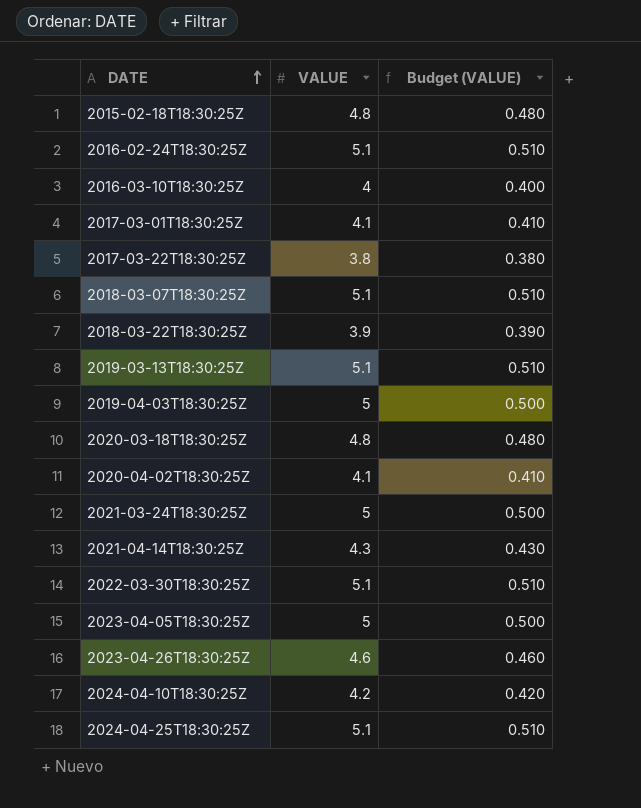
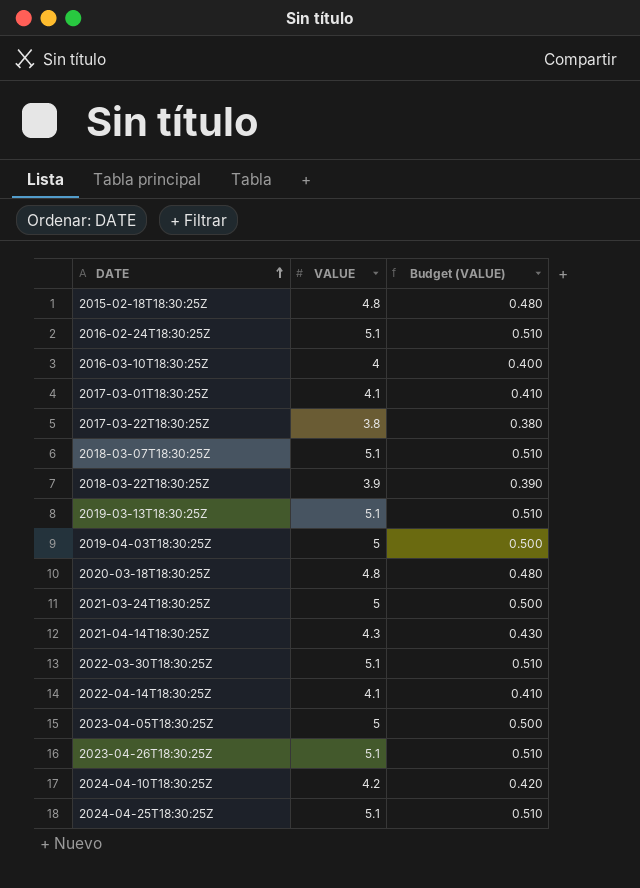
row 2020-04-02T18:30:25Z: 4.1 | 0.410 -> none
row 2022-04-14T18:30:25Z: none -> 4.1 | 0.410
2023-04-26T18:30:25Z | VALUE: 4.6 -> 5.1
2023-04-26T18:30:25Z | Budget (VALUE): 0.460 -> 0.510

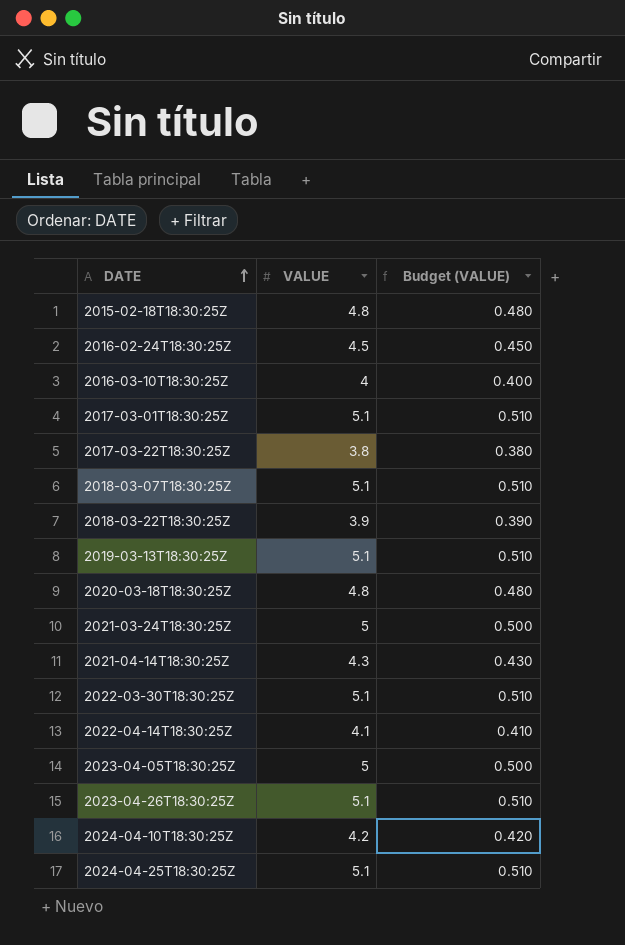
row 2019-04-03T18:30:25Z: 5 | 0.500 -> none
2016-02-24T18:30:25Z | VALUE: 5.1 -> 4.5
2016-02-24T18:30:25Z | Budget (VALUE): 0.510 -> 0.450
2017-03-01T18:30:25Z | VALUE: 4.1 -> 5.1
2017-03-01T18:30:25Z | Budget (VALUE): 0.410 -> 0.510

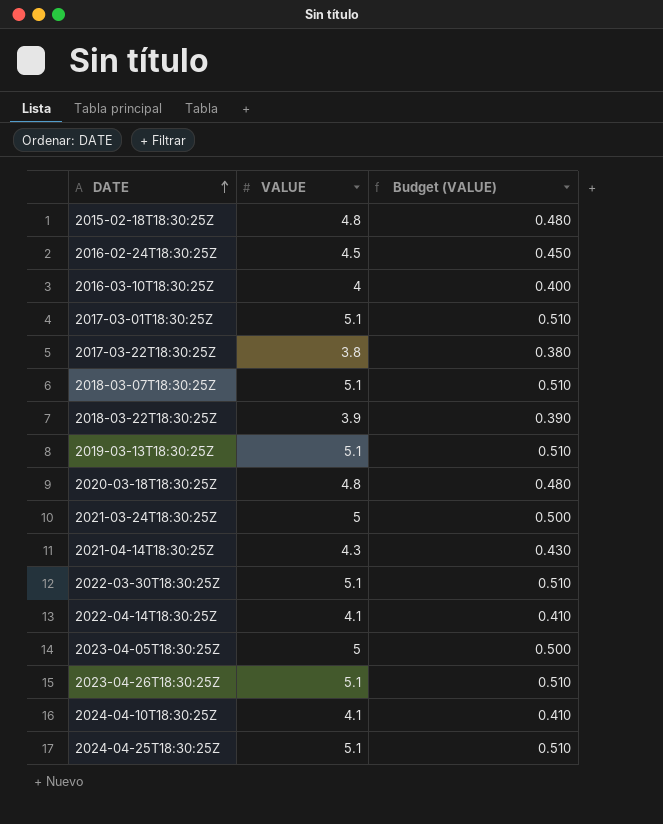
2024-04-10T18:30:25Z | VALUE: 4.2 -> 4.1
2024-04-10T18:30:25Z | Budget (VALUE): 0.420 -> 0.410

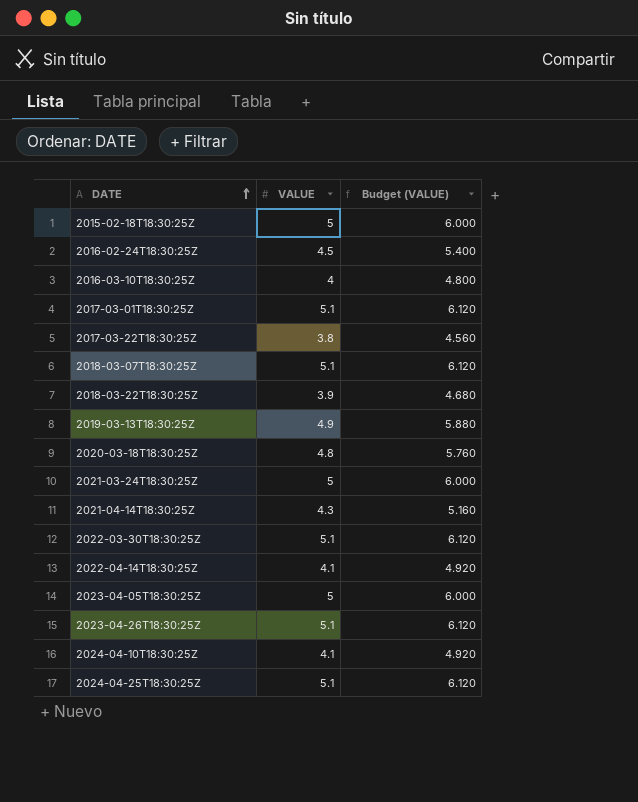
column Budget (VALUE) | formula: [VALUE] * 0.1 -> [VALUE] * 1.2
2015-02-18T18:30:25Z | VALUE: 4.8 -> 5
2019-03-13T18:30:25Z | VALUE: 5.1 -> 4.9

